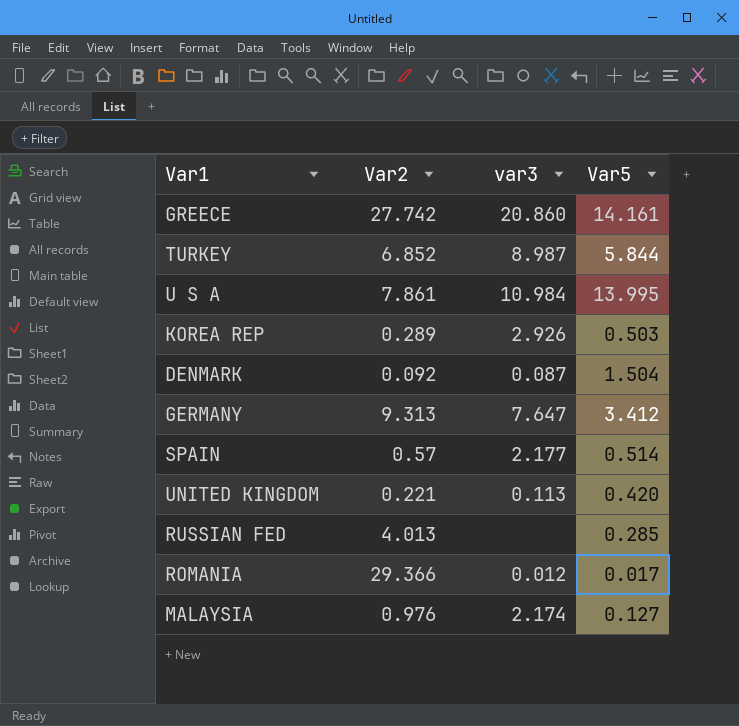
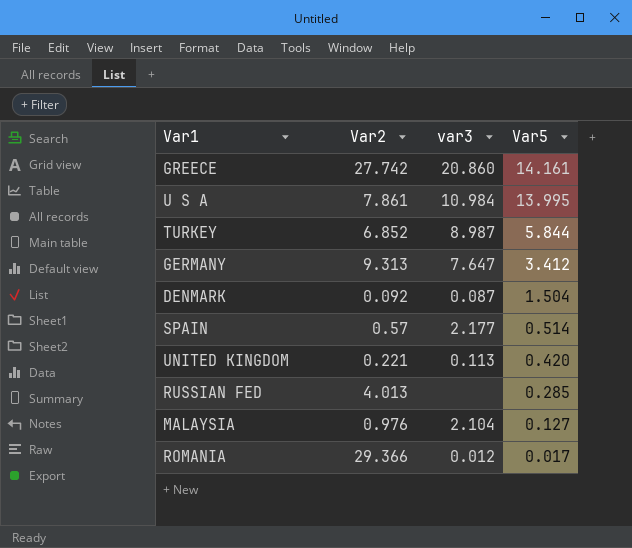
row order: none -> Var5 descending
row KOREA REP: 0.289 | 2.926 | 0.503 -> none
MALAYSIA | var3: 2.174 -> 2.104

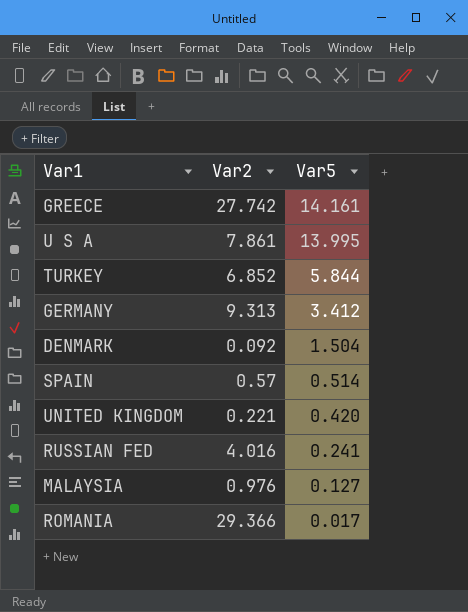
column var3 | position: 3 -> none
RUSSIAN FED | Var2: 4.013 -> 4.016
RUSSIAN FED | Var5: 0.285 -> 0.241

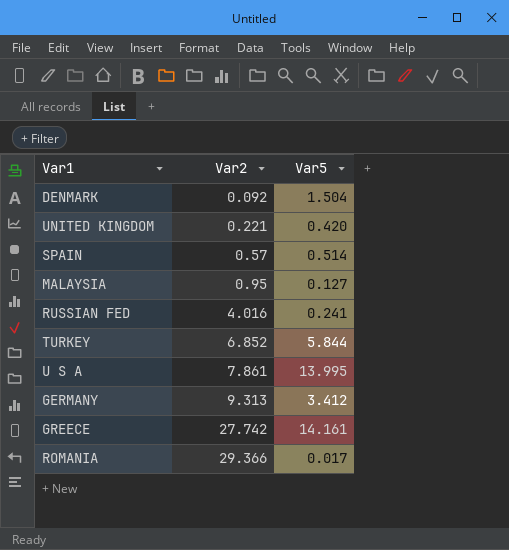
row order: Var5 descending -> Var2 ascending
MALAYSIA | Var2: 0.976 -> 0.95

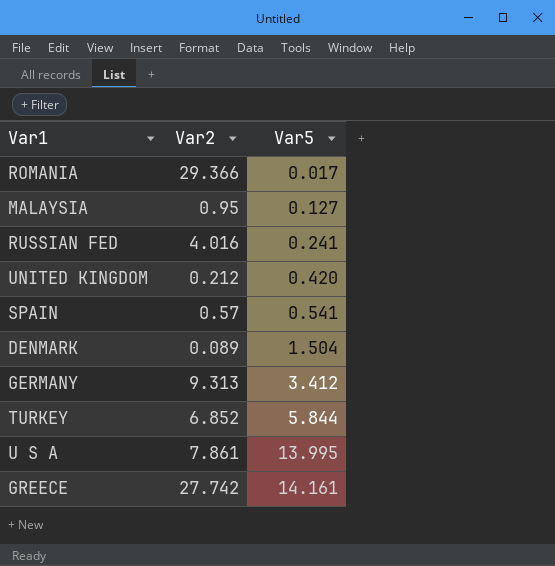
row order: Var2 ascending -> Var5 ascending
UNITED KINGDOM | Var2: 0.221 -> 0.212
SPAIN | Var5: 0.514 -> 0.541
DENMARK | Var2: 0.092 -> 0.089

